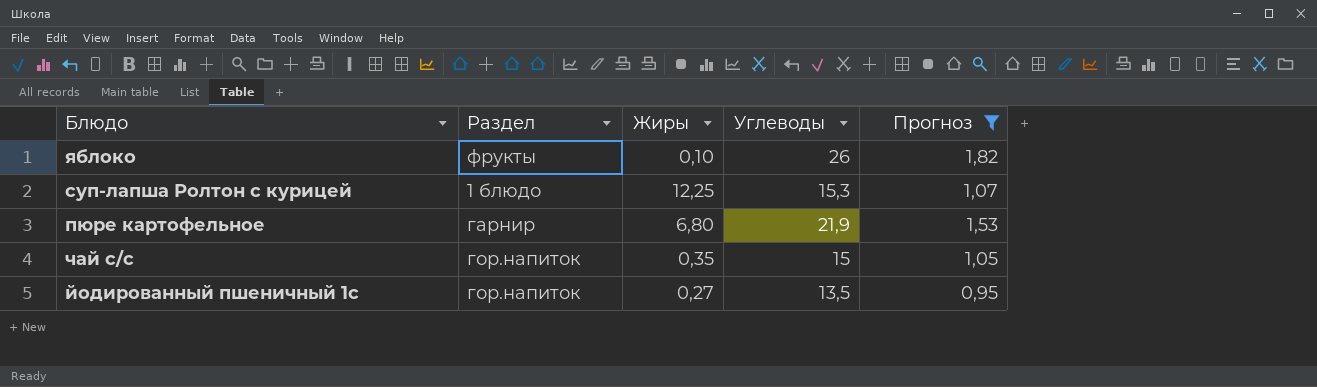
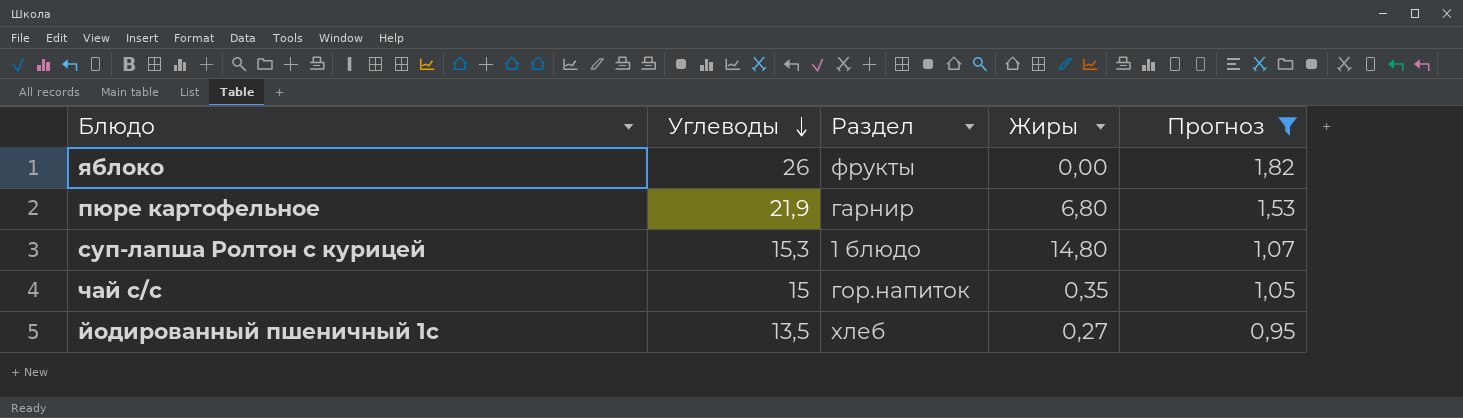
row order: none -> Углеводы descending
column Углеводы | position: 4 -> 2
яблоко | Жиры: 0,10 -> 0,00
суп-лапша Ролтон с курицей | Жиры: 12,25 -> 14,80
йодированный пшеничный 1с | Раздел: гор.напиток -> хлеб

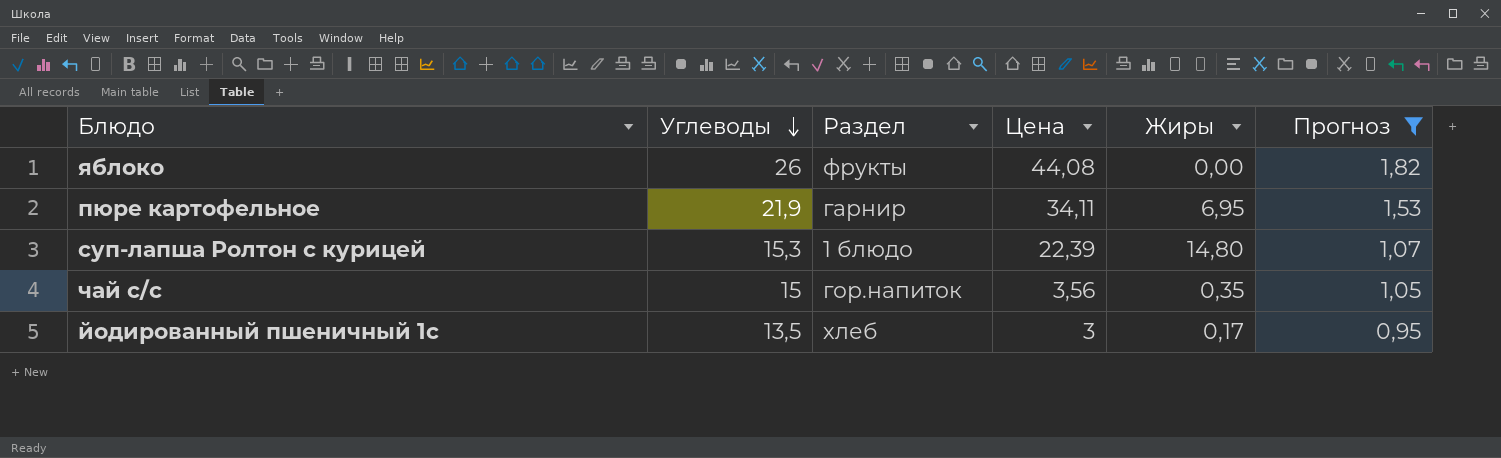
column Цена | position: none -> 4
пюре картофельное | Жиры: 6,80 -> 6,95
йодированный пшеничный 1с | Жиры: 0,27 -> 0,17

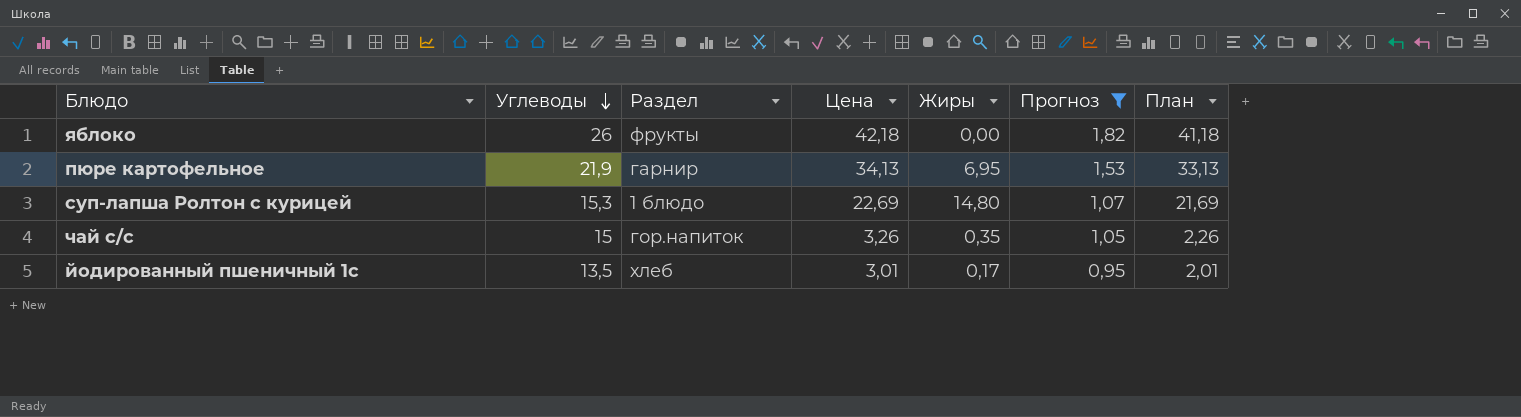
column План | formula: none -> [Цена] - 1
яблоко | Цена: 44,08 -> 42,18
пюре картофельное | Цена: 34,11 -> 34,13
суп-лапша Ролтон с курицей | Цена: 22,39 -> 22,69
чай с/с | Цена: 3,56 -> 3,26
йодированный пшеничный 1с | Цена: 3 -> 3,01

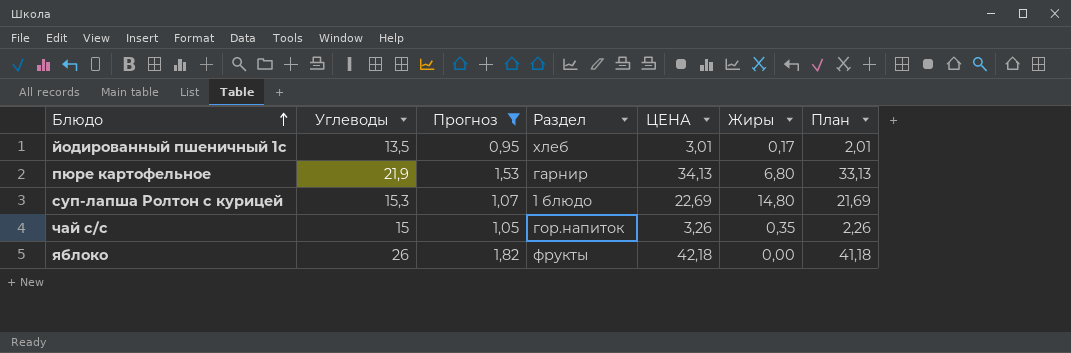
row order: Углеводы descending -> Блюдо ascending
column Прогноз | position: 6 -> 3
column name: Цена -> ЦЕНА
пюре картофельное | Жиры: 6,95 -> 6,80

